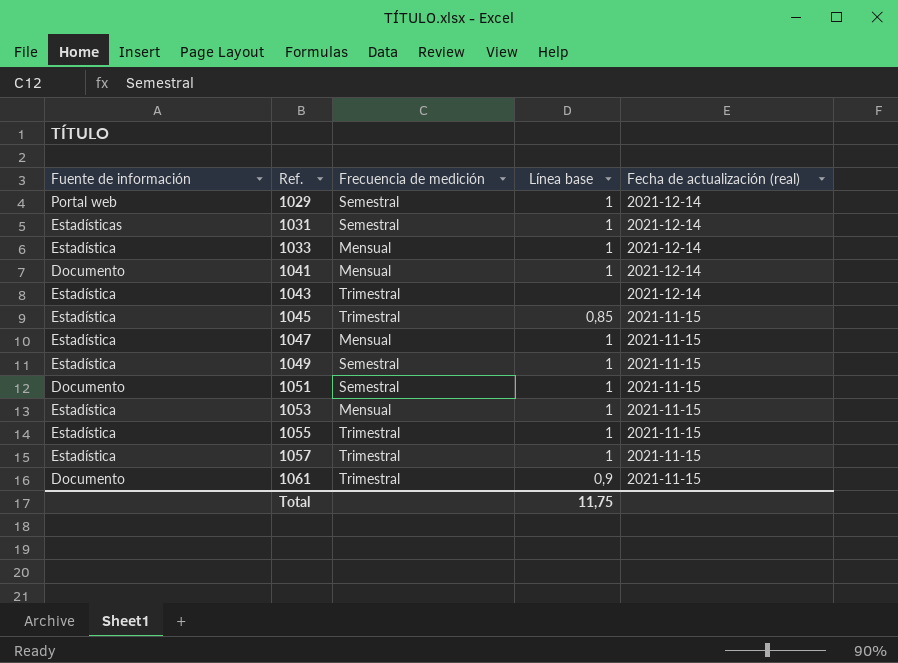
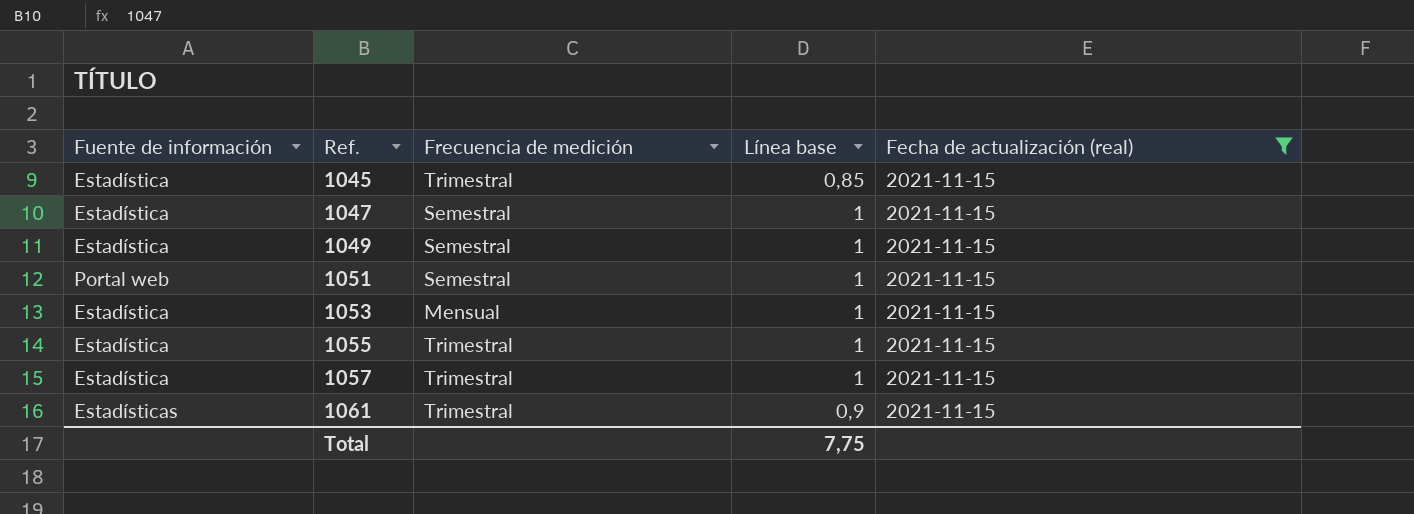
filter: none -> Fecha de actualización (real) = 2021-11-15
1047 | Frecuencia de medición: Mensual -> Semestral
1051 | Fuente de información: Documento -> Portal web
1061 | Fuente de información: Documento -> Estadísticas
Total | Línea base: 11,75 -> 7,75

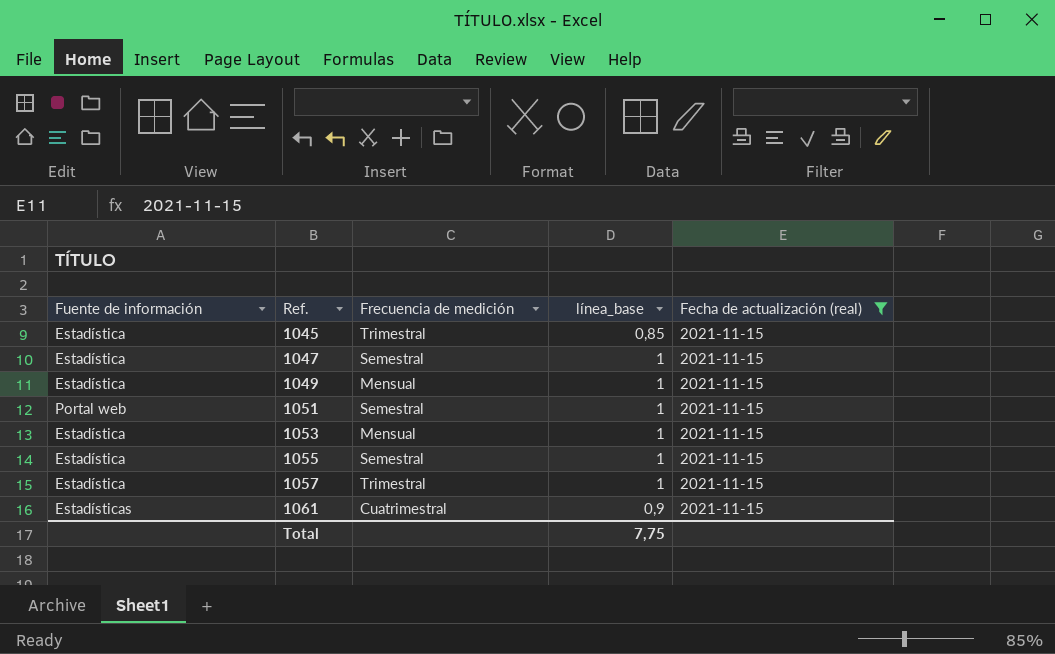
column name: Línea base -> línea_base
1049 | Frecuencia de medición: Semestral -> Mensual
1055 | Frecuencia de medición: Trimestral -> Semestral
1061 | Frecuencia de medición: Trimestral -> Cuatrimestral

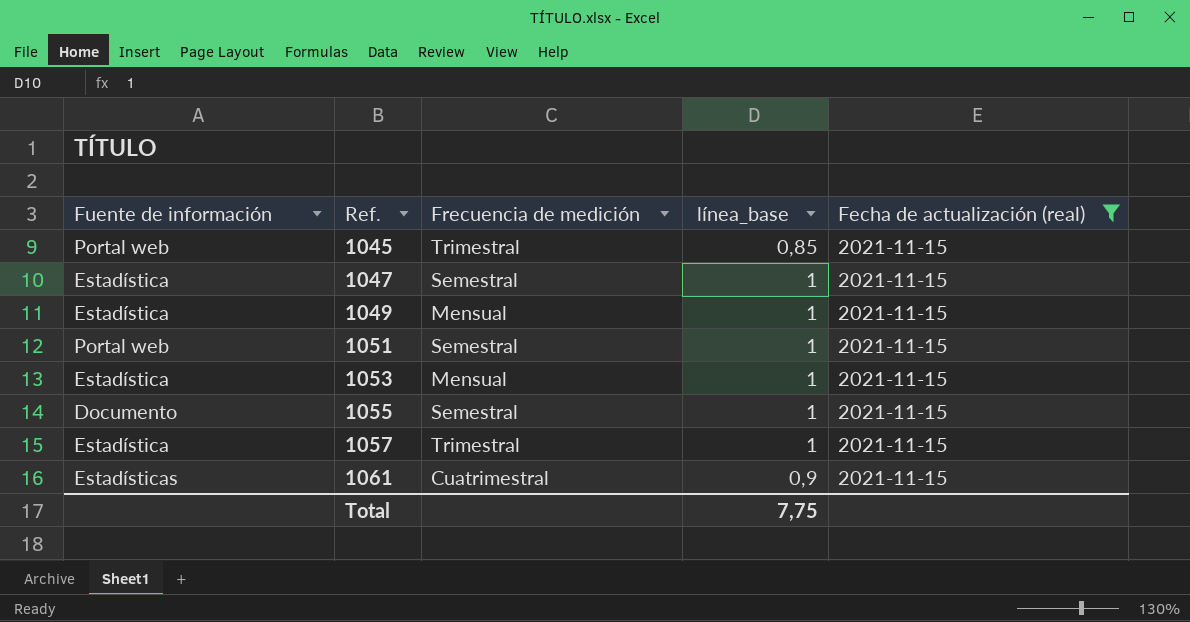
1045 | Fuente de información: Estadística -> Portal web
1055 | Fuente de información: Estadística -> Documento

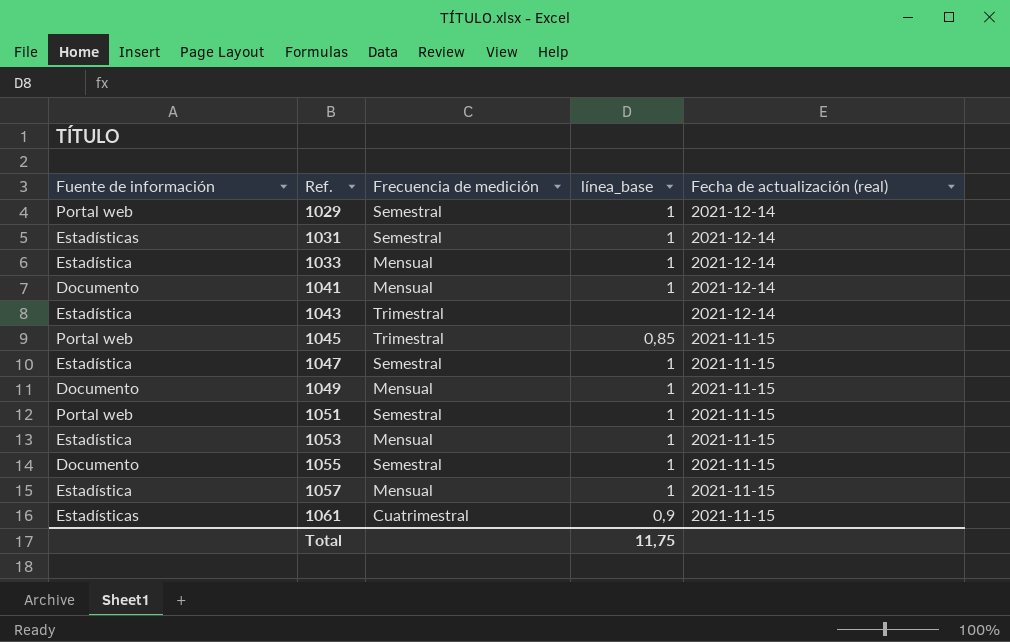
filter: Fecha de actualización (real) = 2021-11-15 -> none
1049 | Fuente de información: Estadística -> Documento
1057 | Frecuencia de medición: Trimestral -> Mensual
Total | línea_base: 7,75 -> 11,75

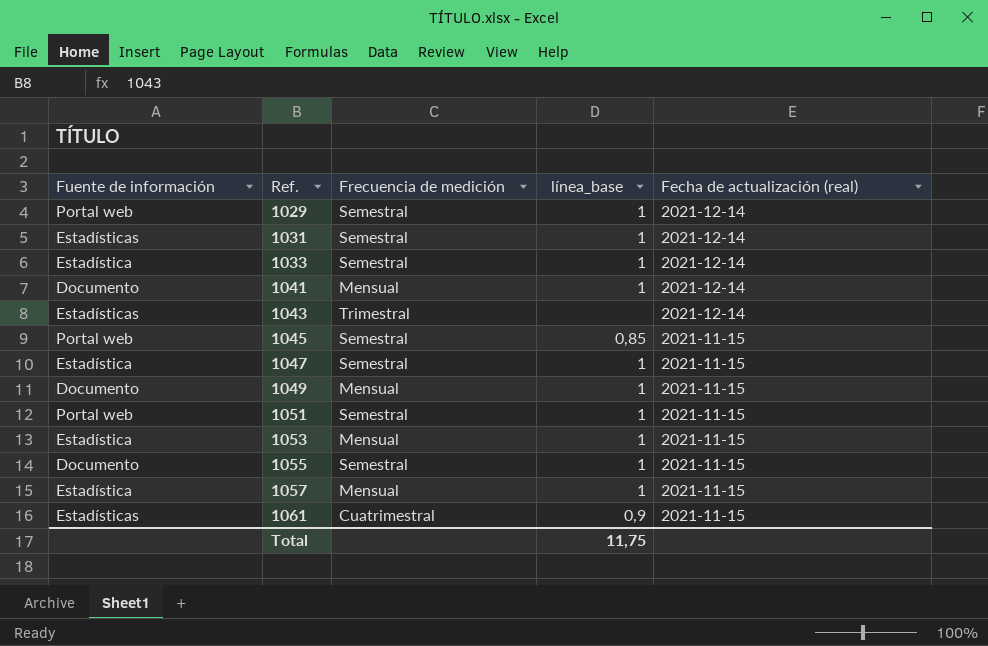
1033 | Frecuencia de medición: Mensual -> Semestral
1043 | Fuente de información: Estadística -> Estadísticas
1045 | Frecuencia de medición: Trimestral -> Semestral

